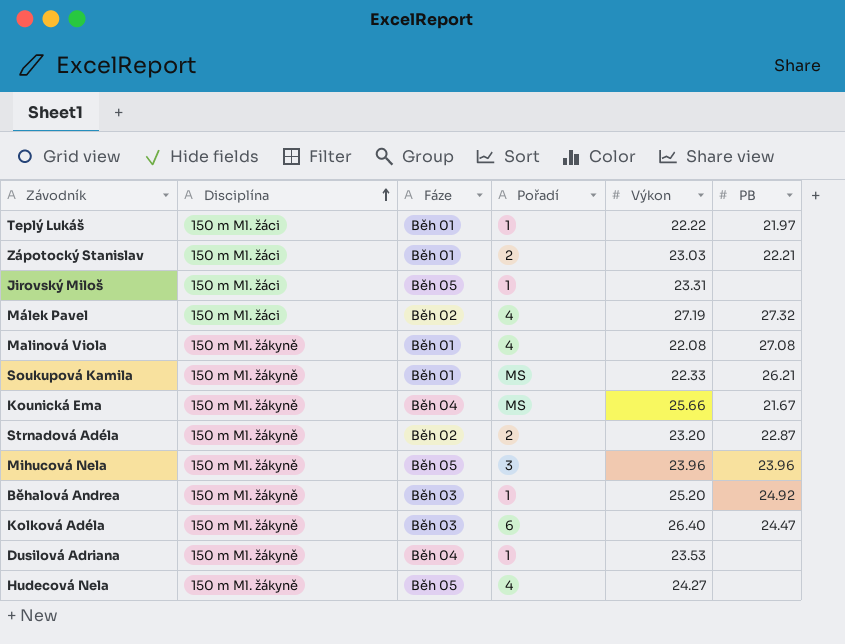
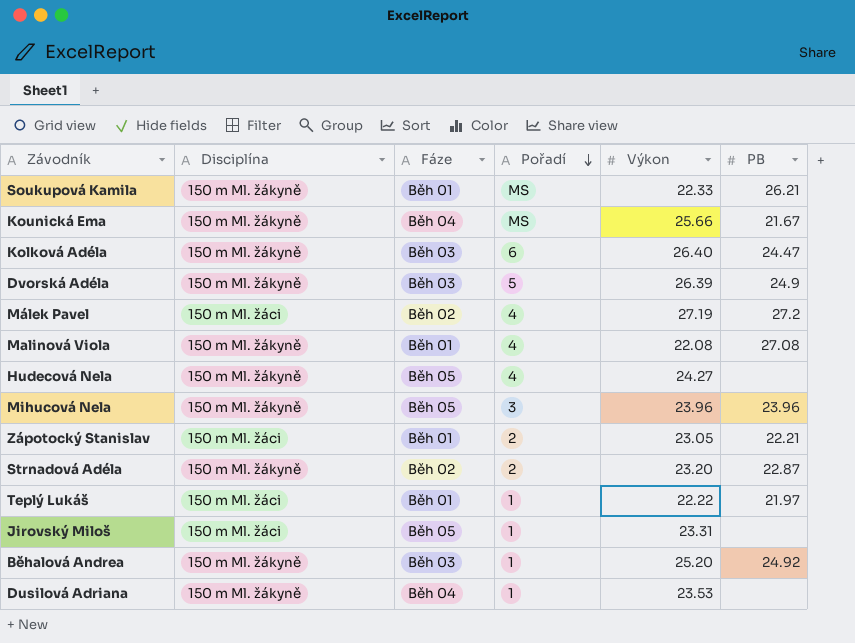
row order: Disciplína ascending -> Pořadí descending
row Dvorská Adéla: none -> 150 m Ml. žákyně | Běh 03 | 5 | 26.39 | 24.9
Málek Pavel | PB: 27.32 -> 27.2
Zápotocký Stanislav | Výkon: 23.03 -> 23.05

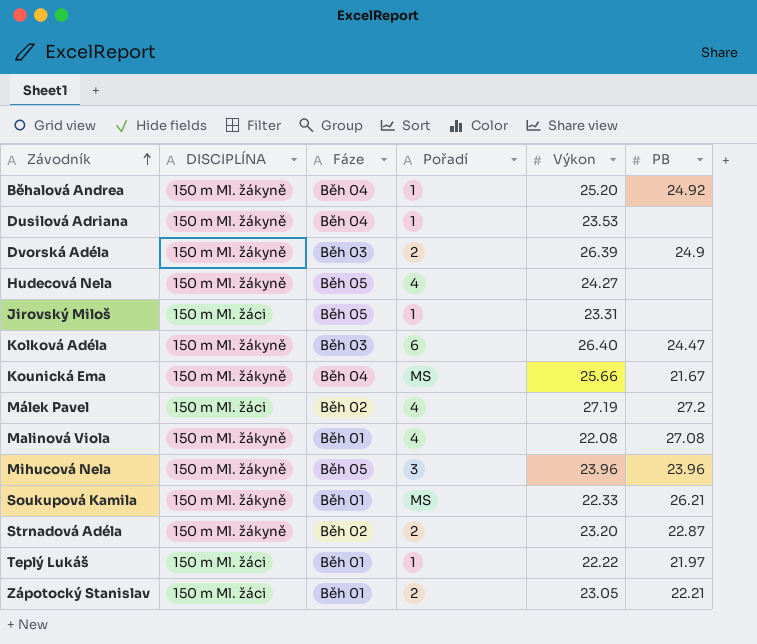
row order: Pořadí descending -> Závodník ascending
column name: Disciplína -> DISCIPLÍNA
Běhalová Andrea | Fáze: Běh 03 -> Běh 04
Dvorská Adéla | Pořadí: 5 -> 2

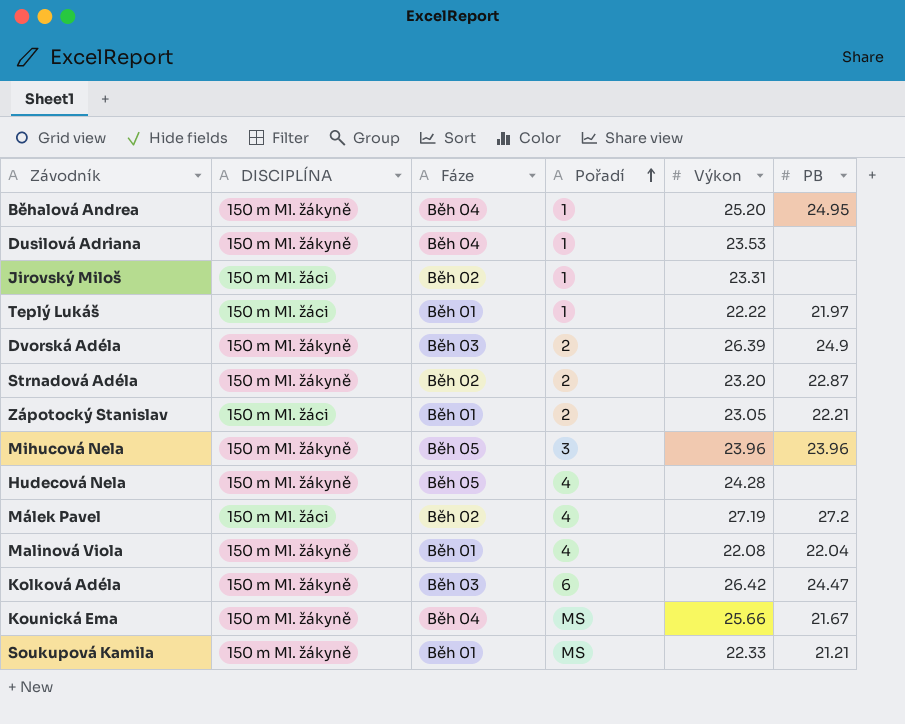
row order: Závodník ascending -> Pořadí ascending
Běhalová Andrea | PB: 24.92 -> 24.95
Jirovský Miloš | Fáze: Běh 05 -> Běh 02
Hudecová Nela | Výkon: 24.27 -> 24.28
Malinová Viola | PB: 27.08 -> 22.04
Kolková Adéla | Výkon: 26.40 -> 26.42
Soukupová Kamila | PB: 26.21 -> 21.21

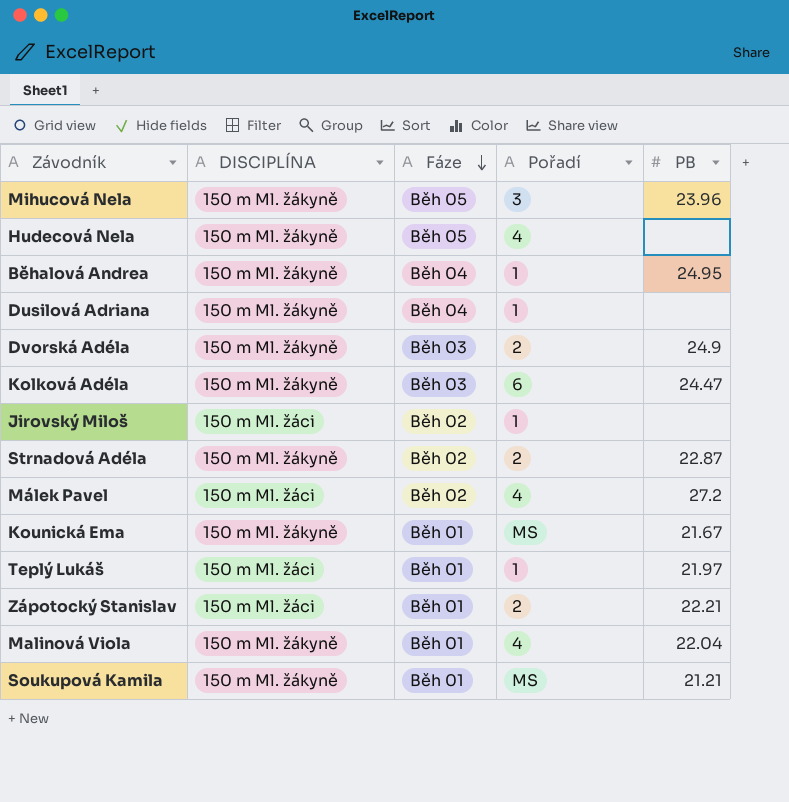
row order: Pořadí ascending -> Fáze descending
column Výkon | position: 5 -> none
Kounická Ema | Fáze: Běh 04 -> Běh 01

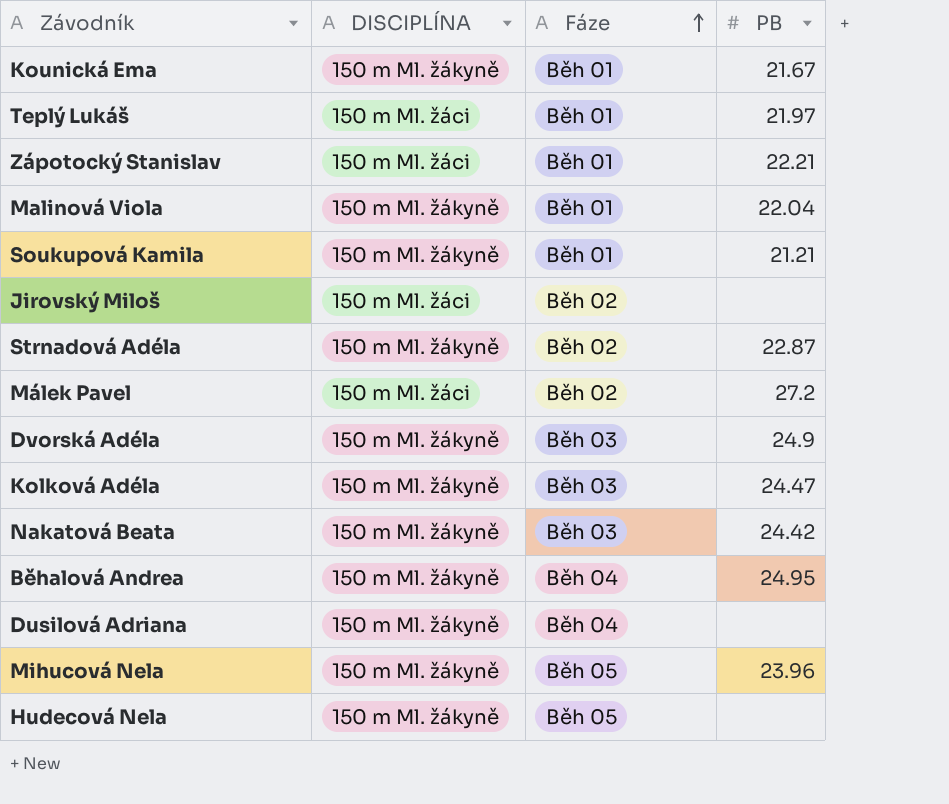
row order: Fáze descending -> Fáze ascending
column Pořadí | position: 4 -> none
row Nakatová Beata: none -> 150 m Ml. žákyně | Běh 03 | 24.42

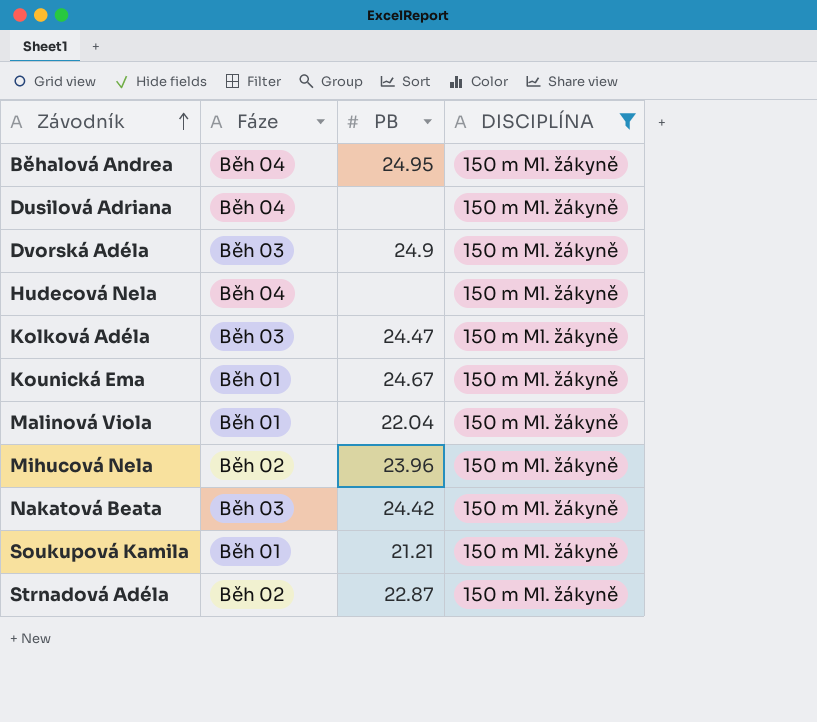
filter: none -> DISCIPLÍNA = 150 m Ml. žákyně
row order: Fáze ascending -> Závodník ascending
column DISCIPLÍNA | position: 2 -> 4
Hudecová Nela | Fáze: Běh 05 -> Běh 04
Kounická Ema | PB: 21.67 -> 24.67
Mihucová Nela | Fáze: Běh 05 -> Běh 02

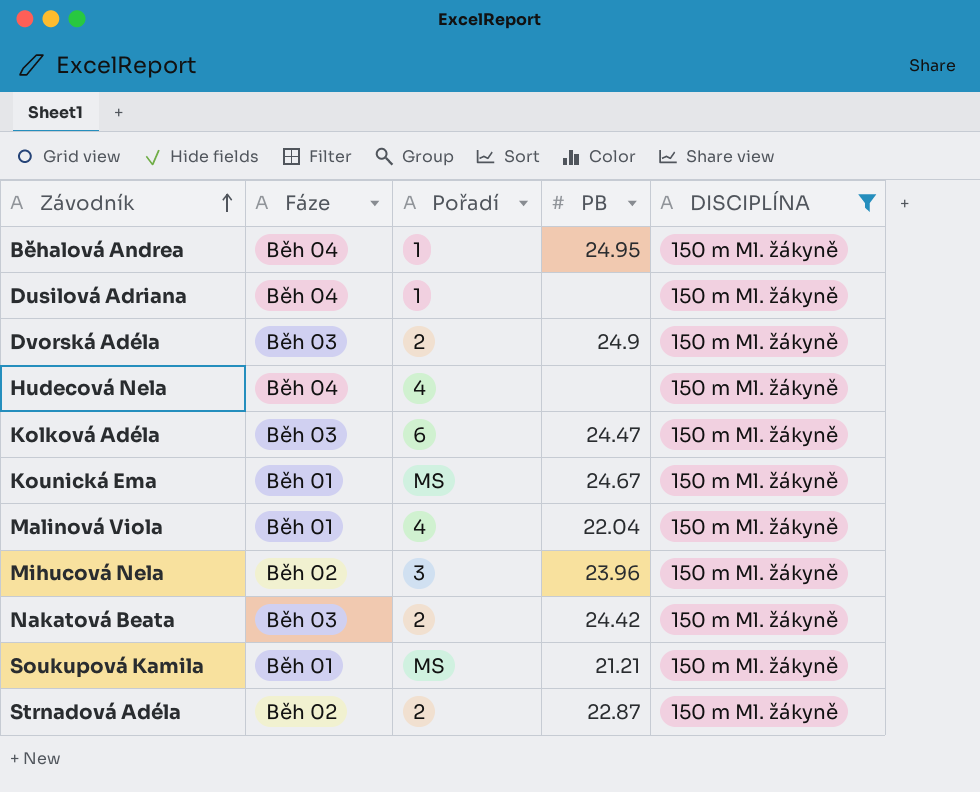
column Pořadí | position: none -> 3

